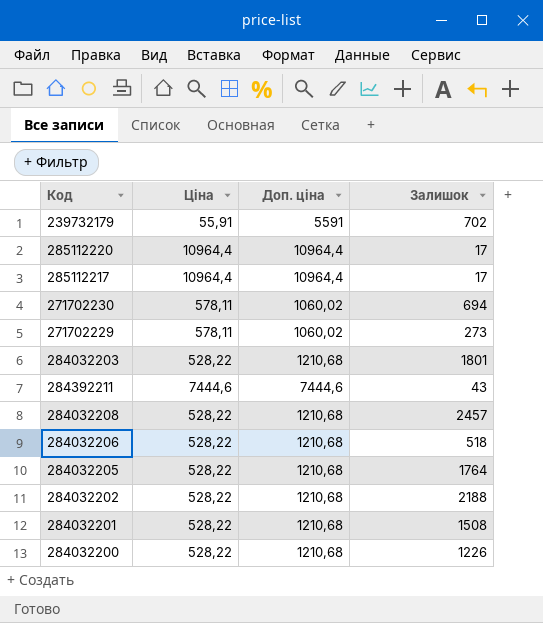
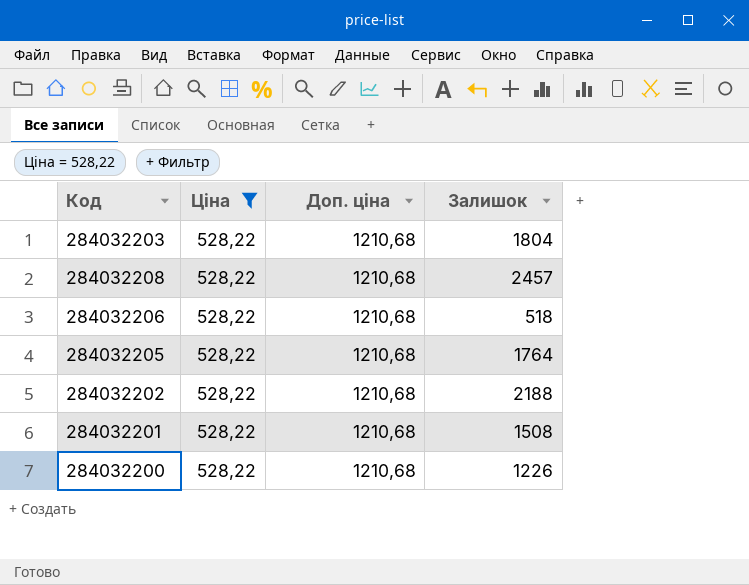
filter: none -> Ціна = 528,22
284032203 | Залишок: 1801 -> 1804

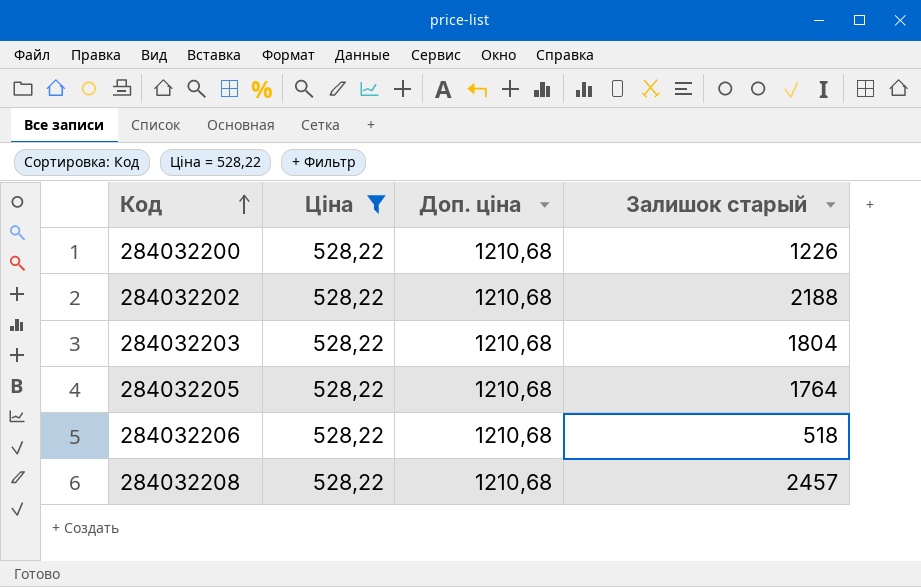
row order: none -> Код ascending
column name: Залишок -> Залишок старый
row 284032201: 528,22 | 1210,68 | 1508 -> none

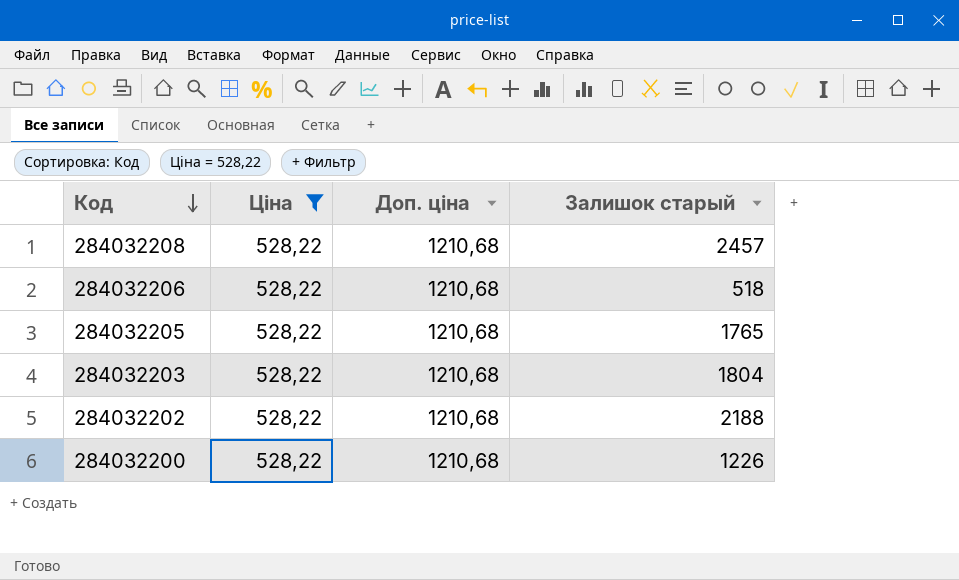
row order: Код ascending -> Код descending
284032205 | Залишок старый: 1764 -> 1765

